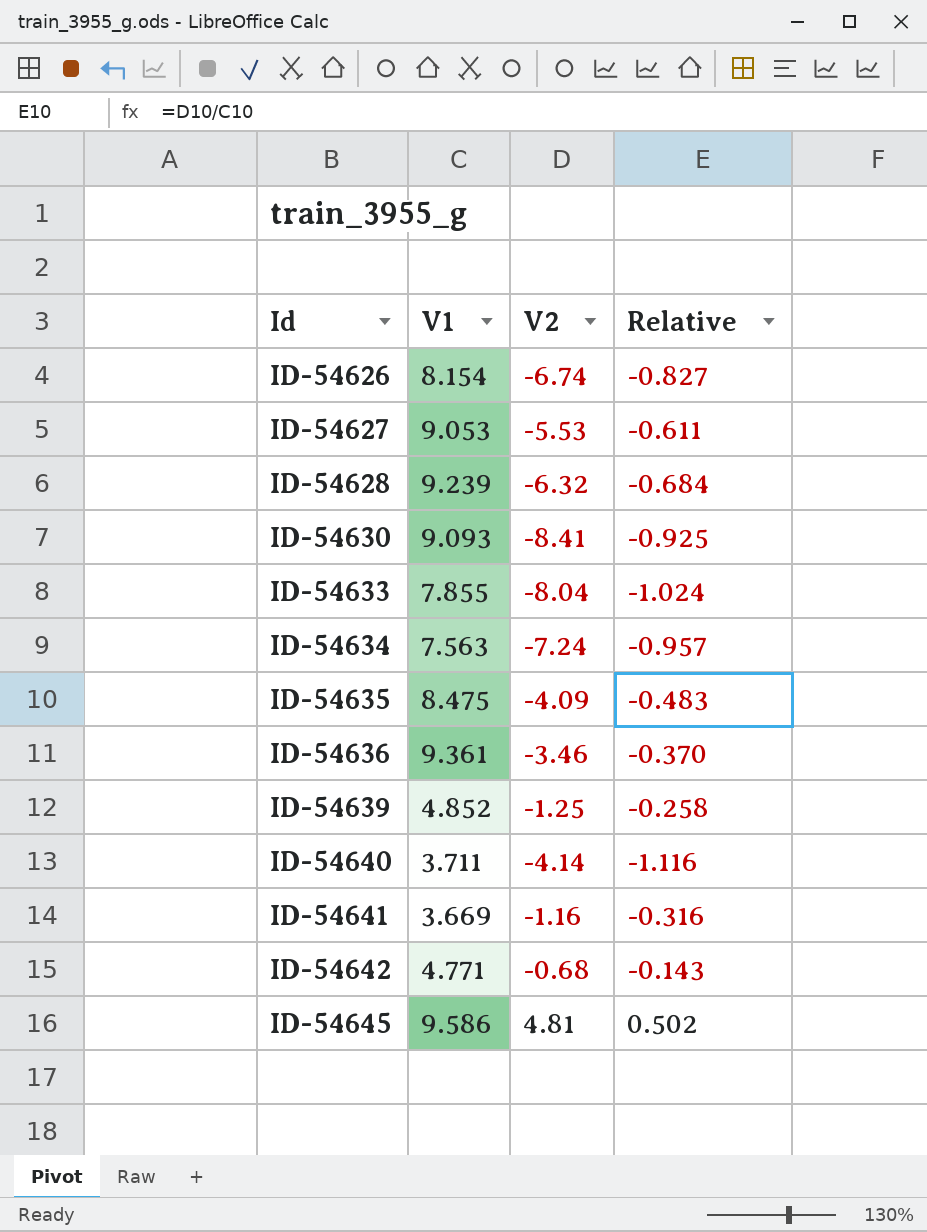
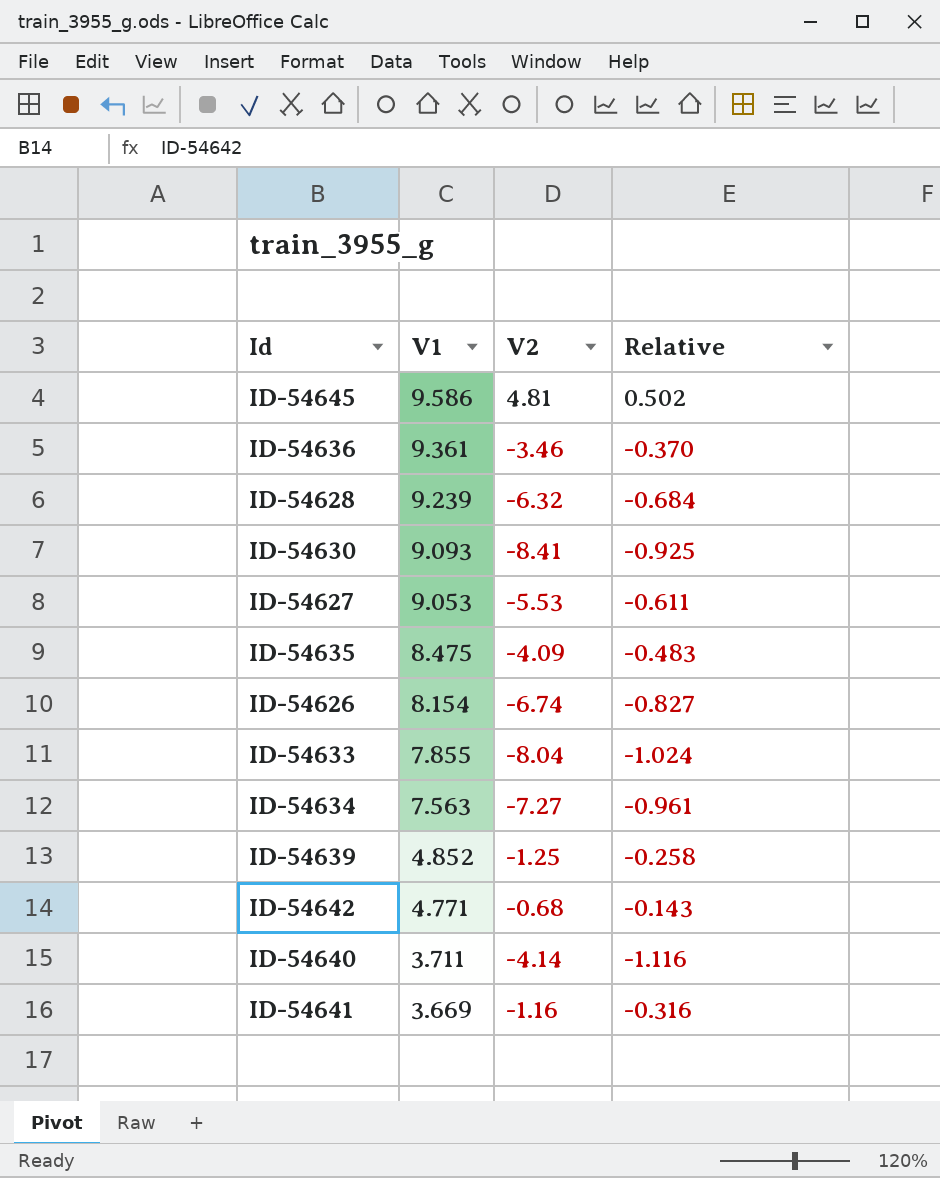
row order: Id ascending -> V1 descending
ID-54634 | V2: -7.24 -> -7.27
ID-54634 | Relative: -0.957 -> -0.961

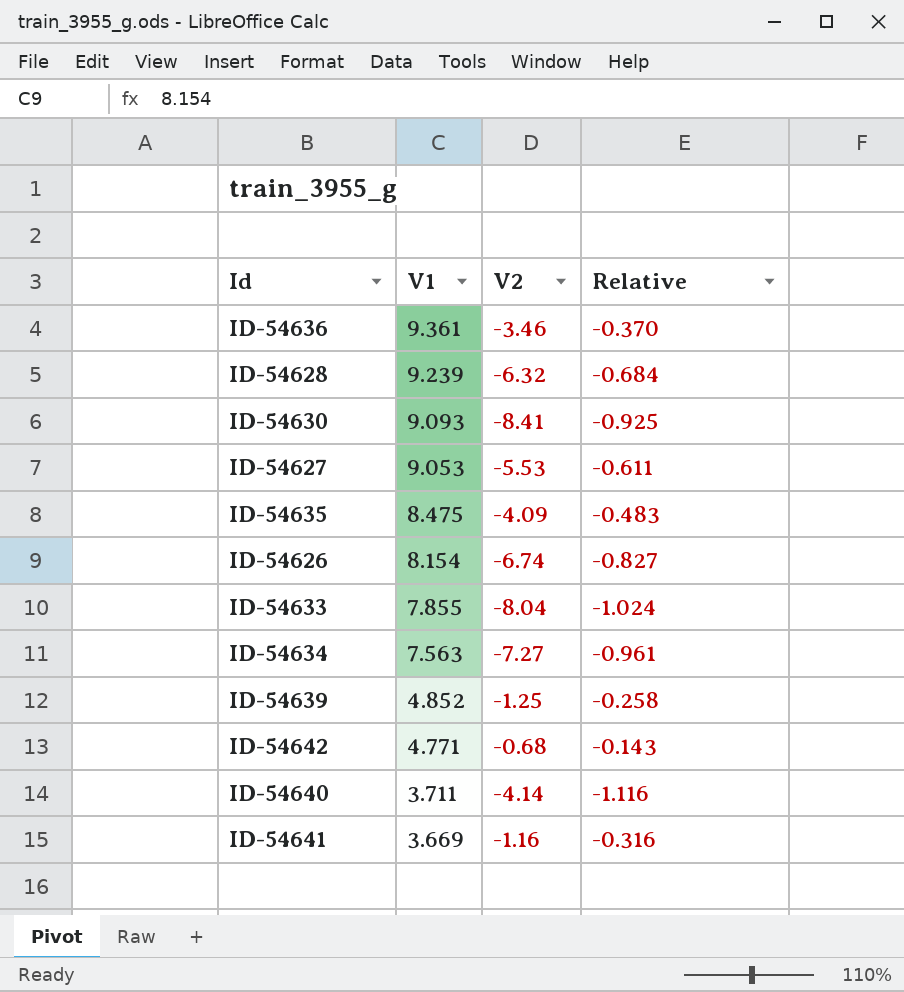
row ID-54645: 9.586 | 4.81 | 0.502 -> none

